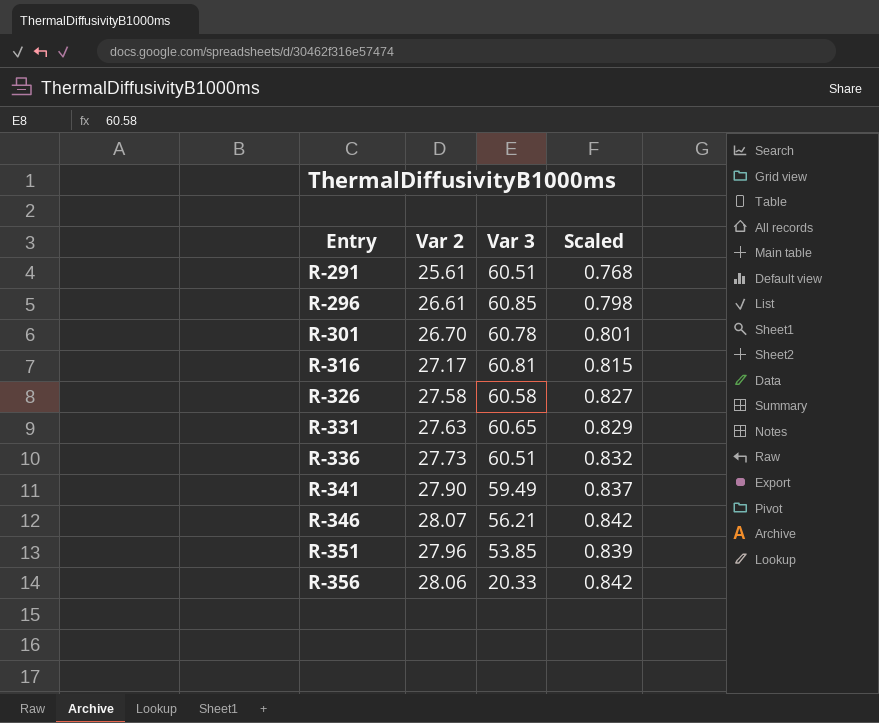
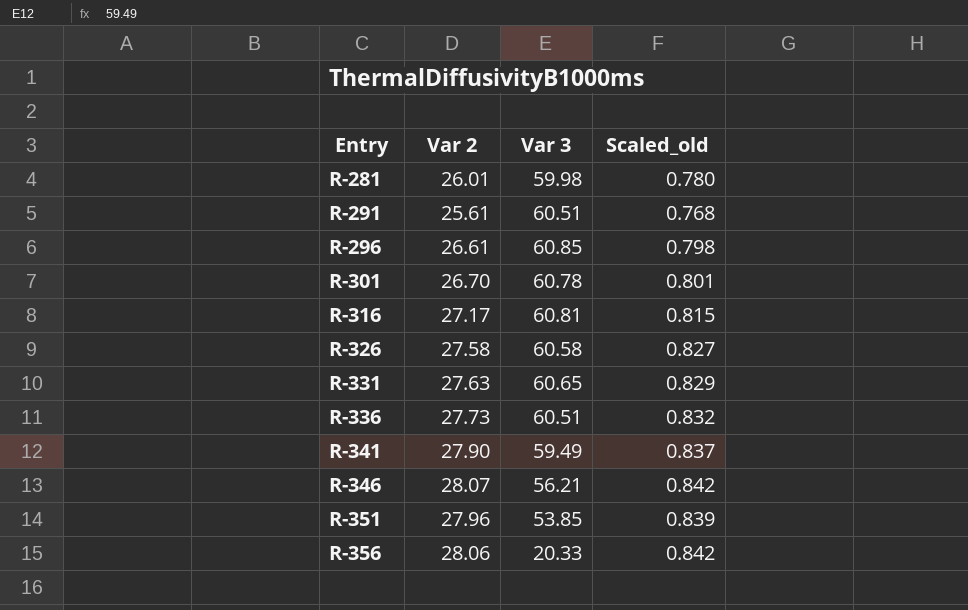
column name: Scaled -> Scaled_old
row R-281: none -> 26.01 | 59.98 | 0.780

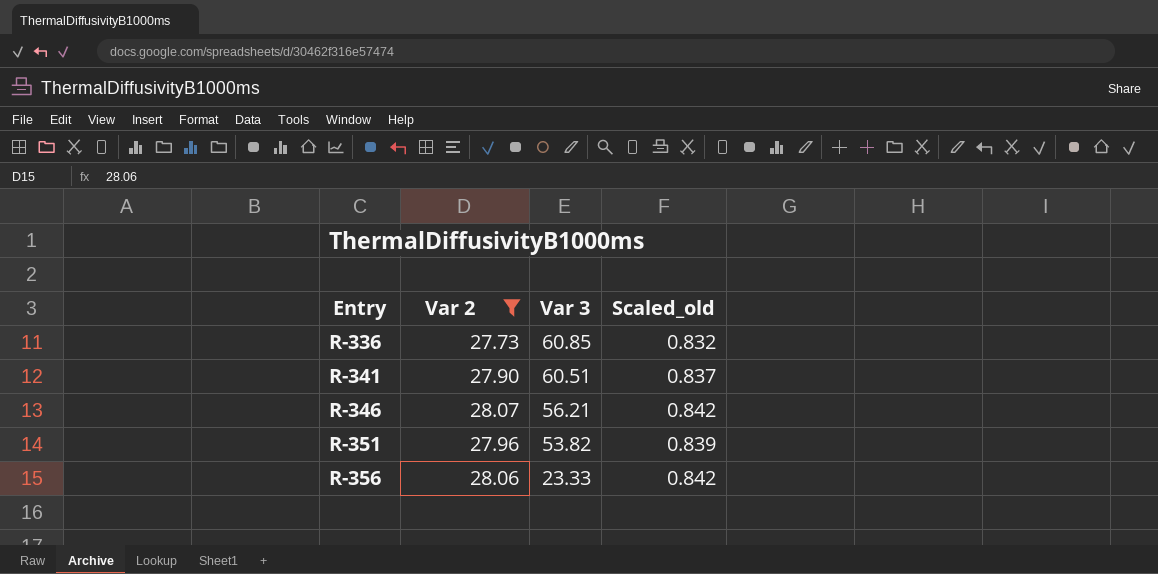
filter: none -> Var 2 >= 27.73
R-336 | Var 3: 60.51 -> 60.85
R-341 | Var 3: 59.49 -> 60.51
R-351 | Var 3: 53.85 -> 53.82
R-356 | Var 3: 20.33 -> 23.33

